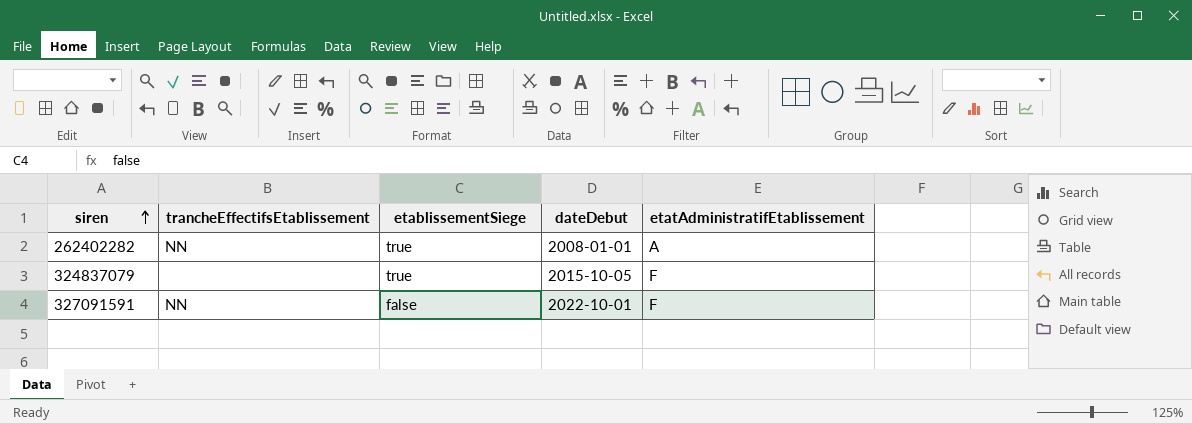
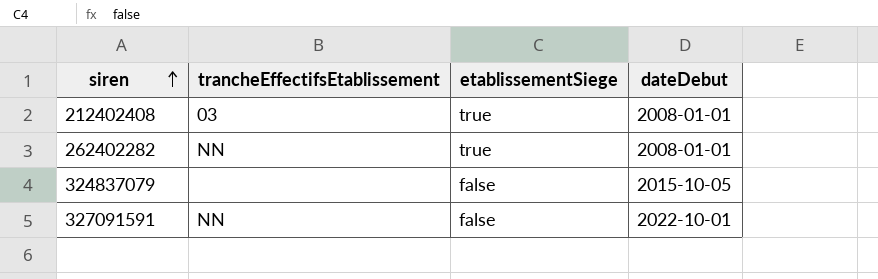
column etatAdministratifEtablissement | position: 5 -> none
row 212402408: none -> 03 | true | 2008-01-01
324837079 | etablissementSiege: true -> false

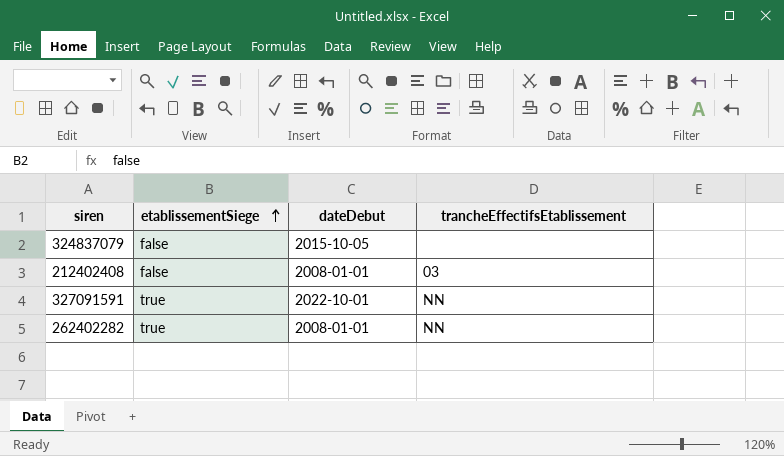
row order: siren ascending -> etablissementSiege ascending
column trancheEffectifsEtablissement | position: 2 -> 4
212402408 | etablissementSiege: true -> false
327091591 | etablissementSiege: false -> true

